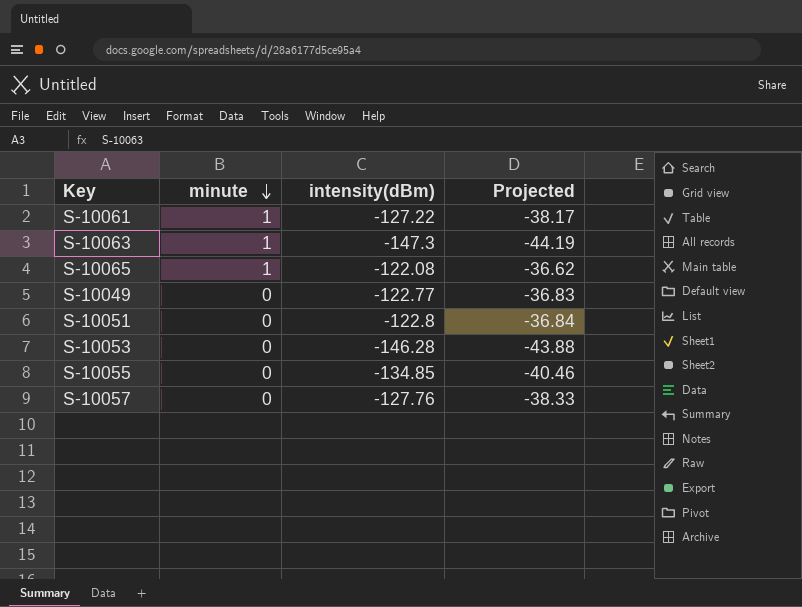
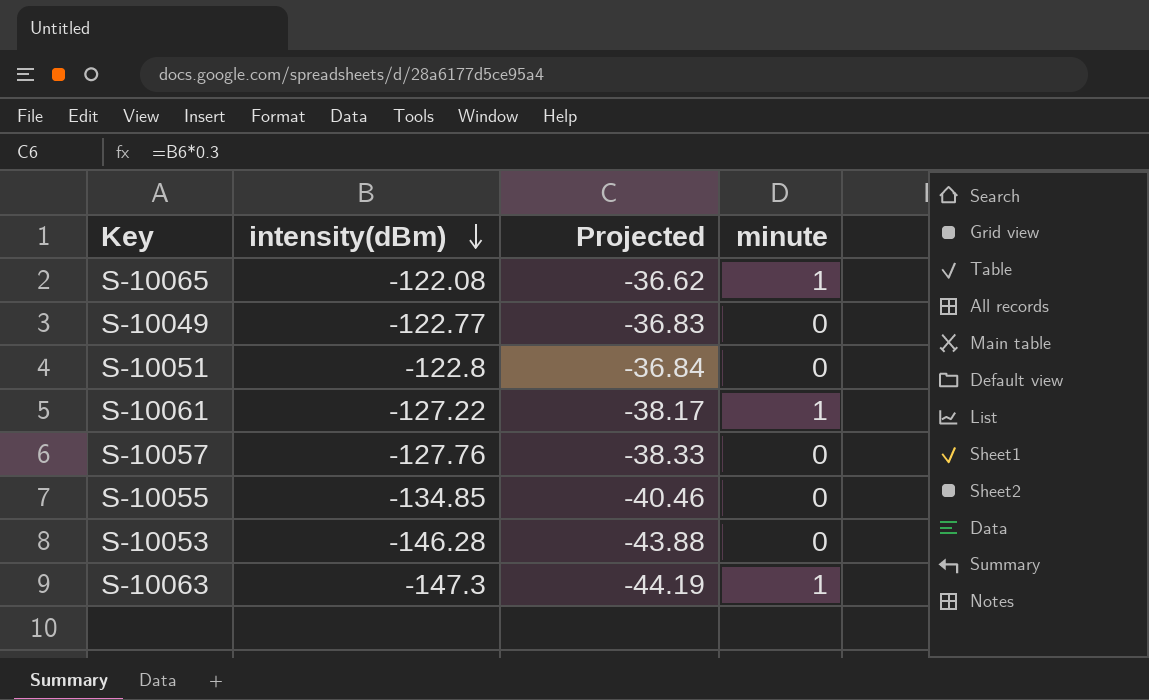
row order: minute descending -> intensity(dBm) descending
column minute | position: 2 -> 4

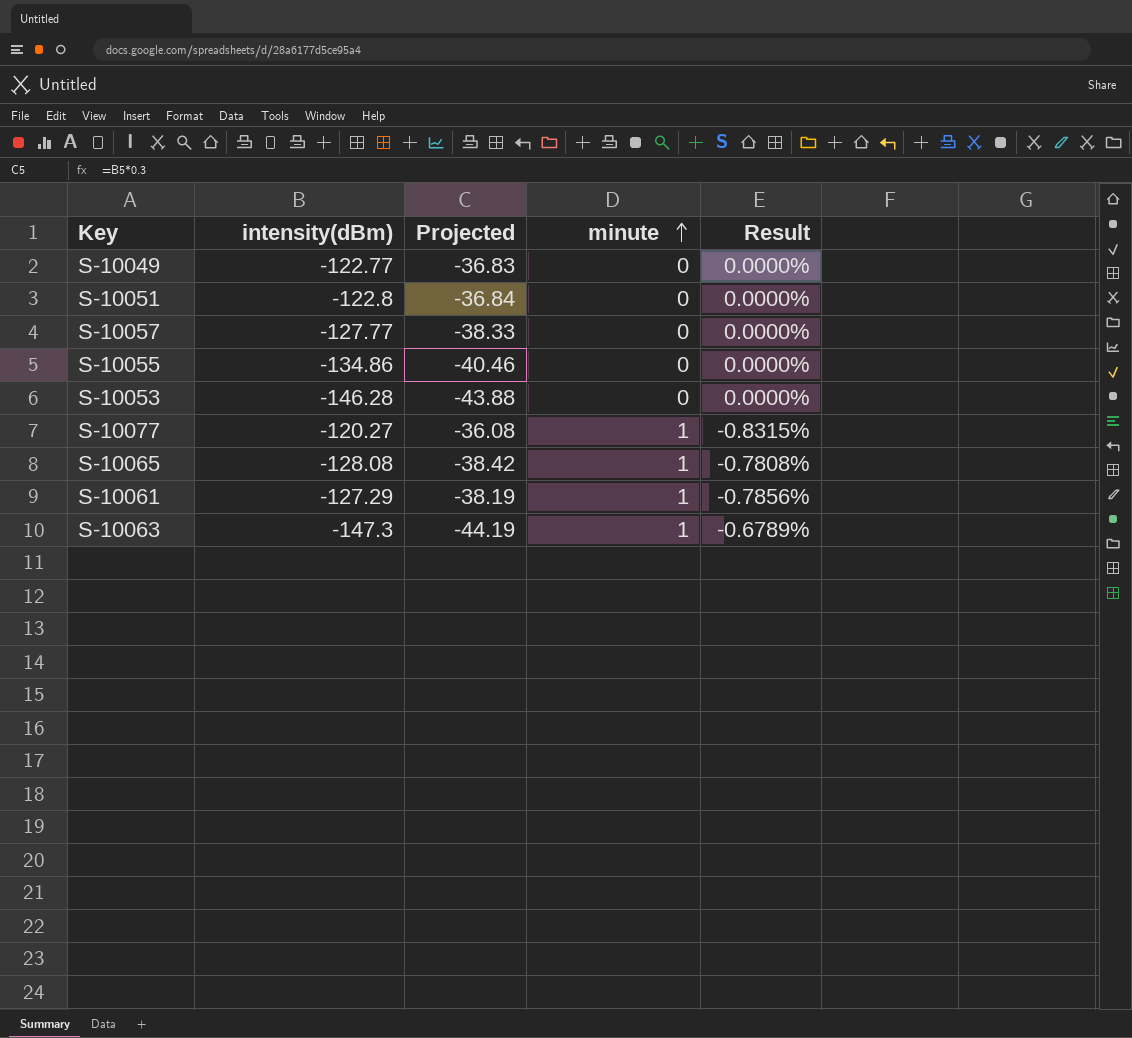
row order: intensity(dBm) descending -> minute ascending
column Result | formula: none -> [minute] / [intensity(dBm)]
S-10057 | intensity(dBm): -127.76 -> -127.77
S-10055 | intensity(dBm): -134.85 -> -134.86
row S-10077: none -> -120.27 | -36.08 | 1 | -0.8315%
S-10065 | intensity(dBm): -122.08 -> -128.08
S-10065 | Projected: -36.62 -> -38.42
S-10061 | intensity(dBm): -127.22 -> -127.29
S-10061 | Projected: -38.17 -> -38.19

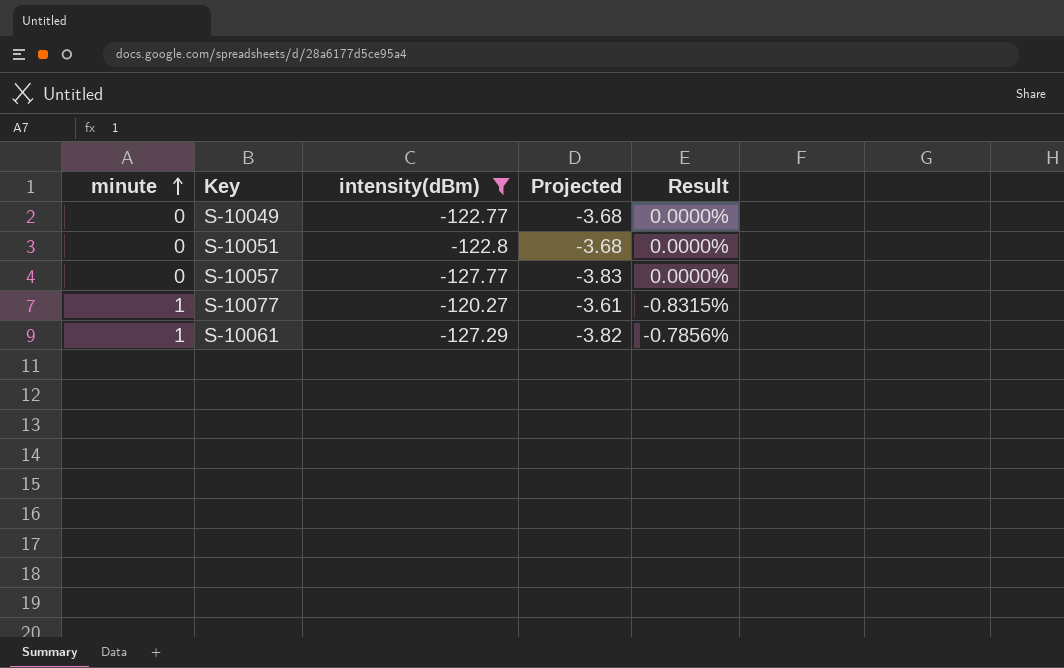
filter: none -> intensity(dBm) >= -127.77
column minute | position: 4 -> 1
column Projected | formula: [intensity(dBm)] * 0.3 -> [intensity(dBm)] * 0.03

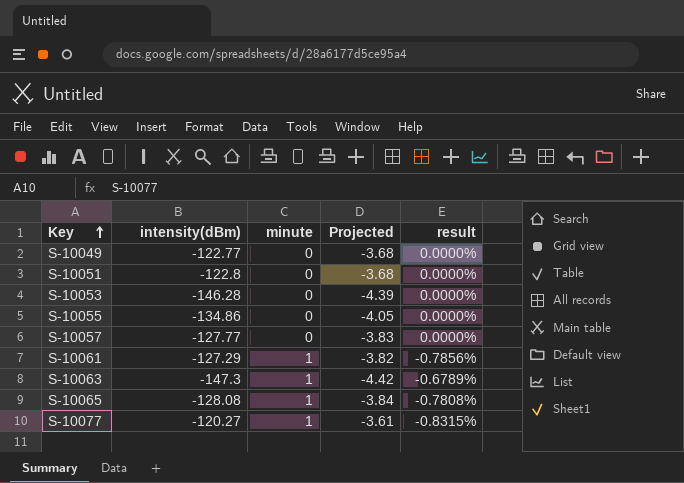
filter: intensity(dBm) >= -127.77 -> none
row order: minute ascending -> Key ascending
column minute | position: 1 -> 3
column name: Result -> result

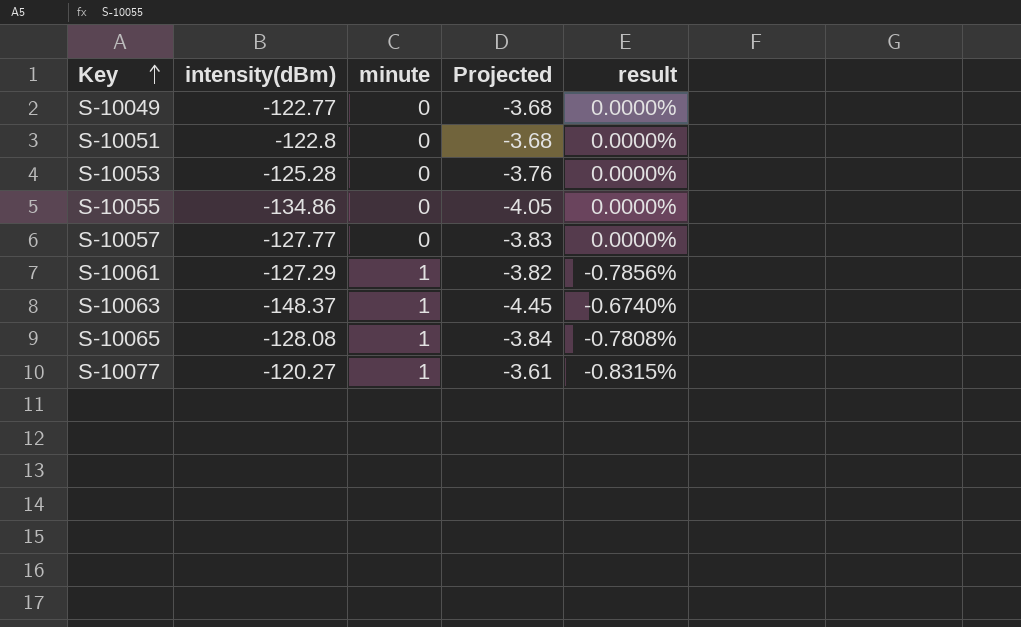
S-10053 | intensity(dBm): -146.28 -> -125.28
S-10053 | Projected: -4.39 -> -3.76
S-10063 | intensity(dBm): -147.3 -> -148.37
S-10063 | Projected: -4.42 -> -4.45
S-10063 | result: -0.6789% -> -0.6740%

